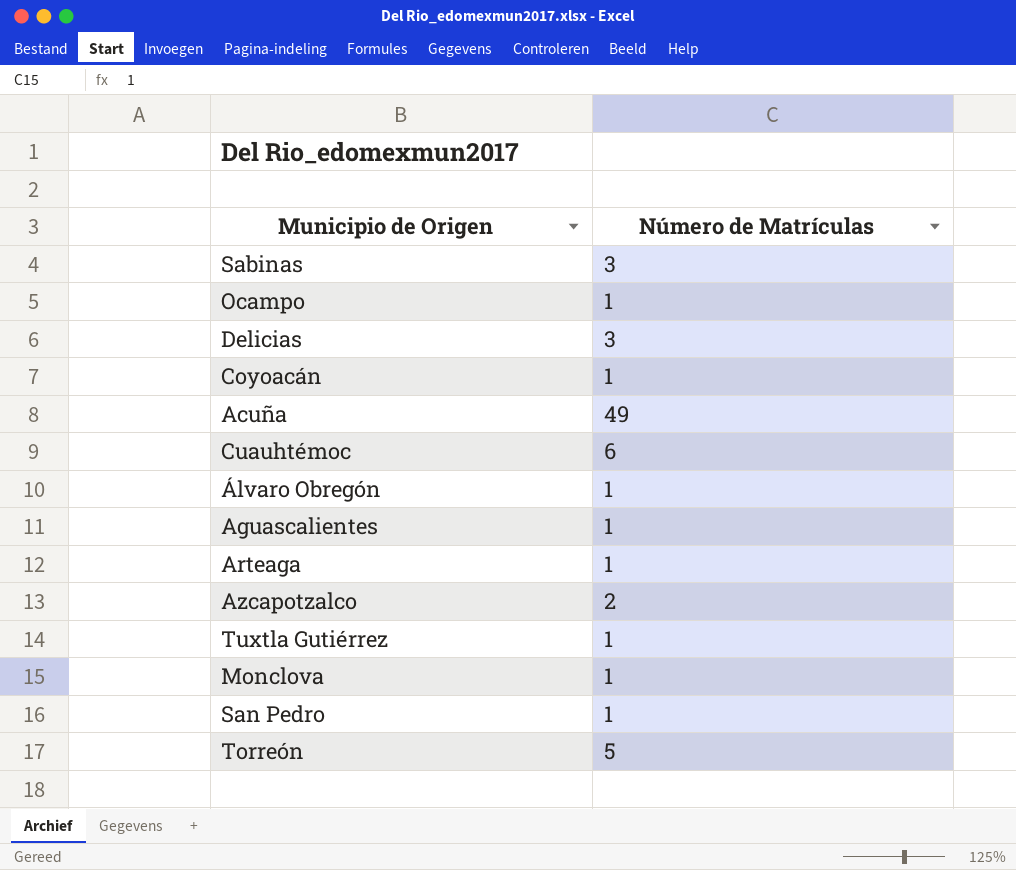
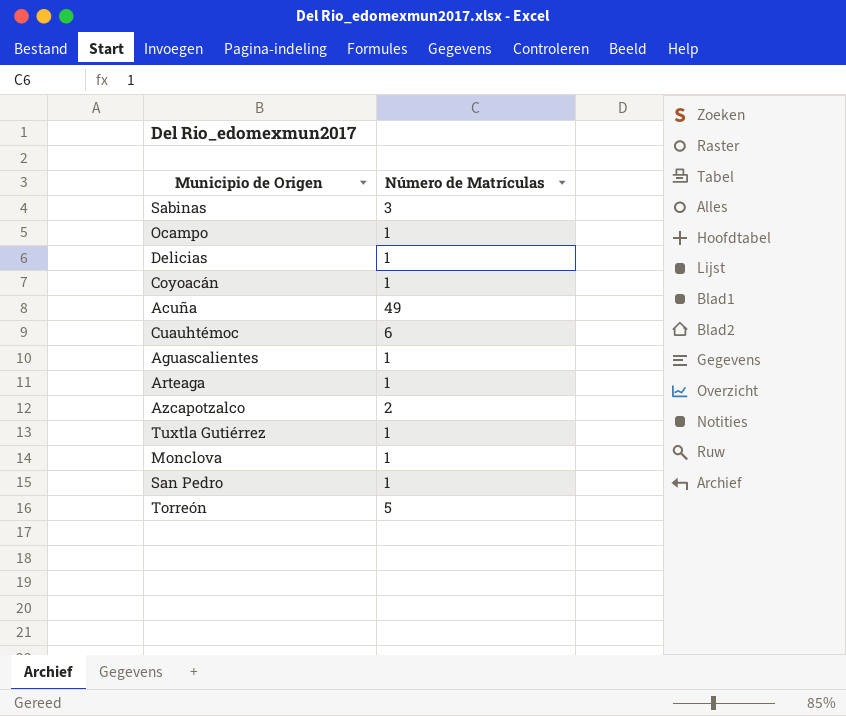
row Álvaro Obregón: 1 -> none
Delicias | Número de Matrículas: 3 -> 1

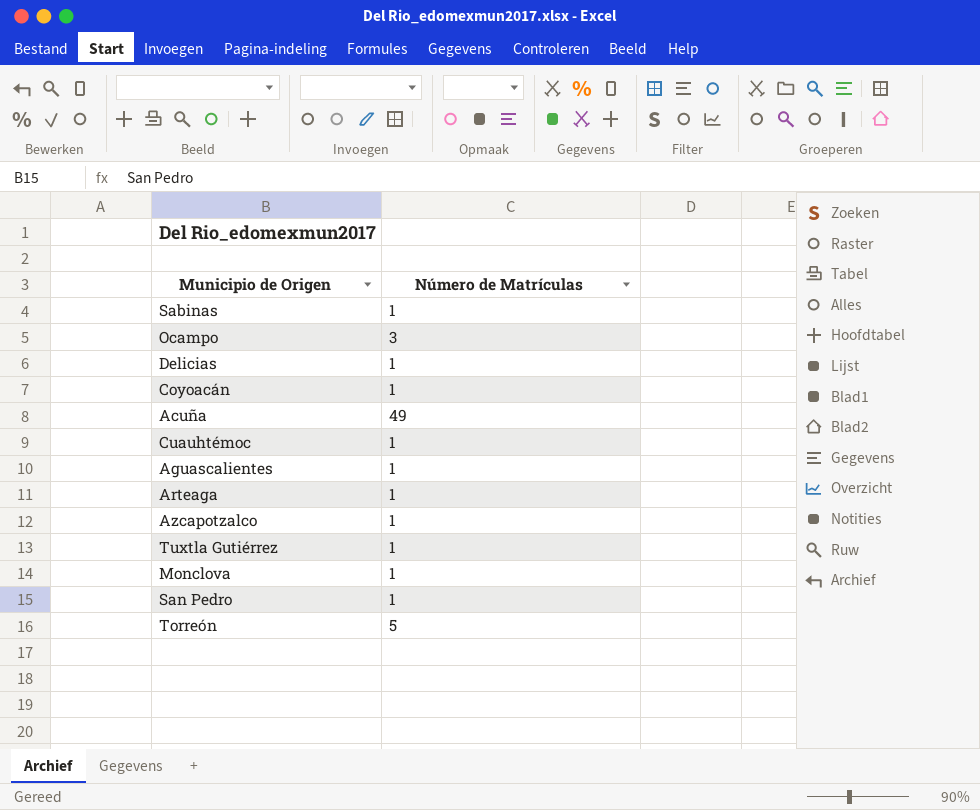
Sabinas | Número de Matrículas: 3 -> 1
Ocampo | Número de Matrículas: 1 -> 3
Cuauhtémoc | Número de Matrículas: 6 -> 1
Azcapotzalco | Número de Matrículas: 2 -> 1

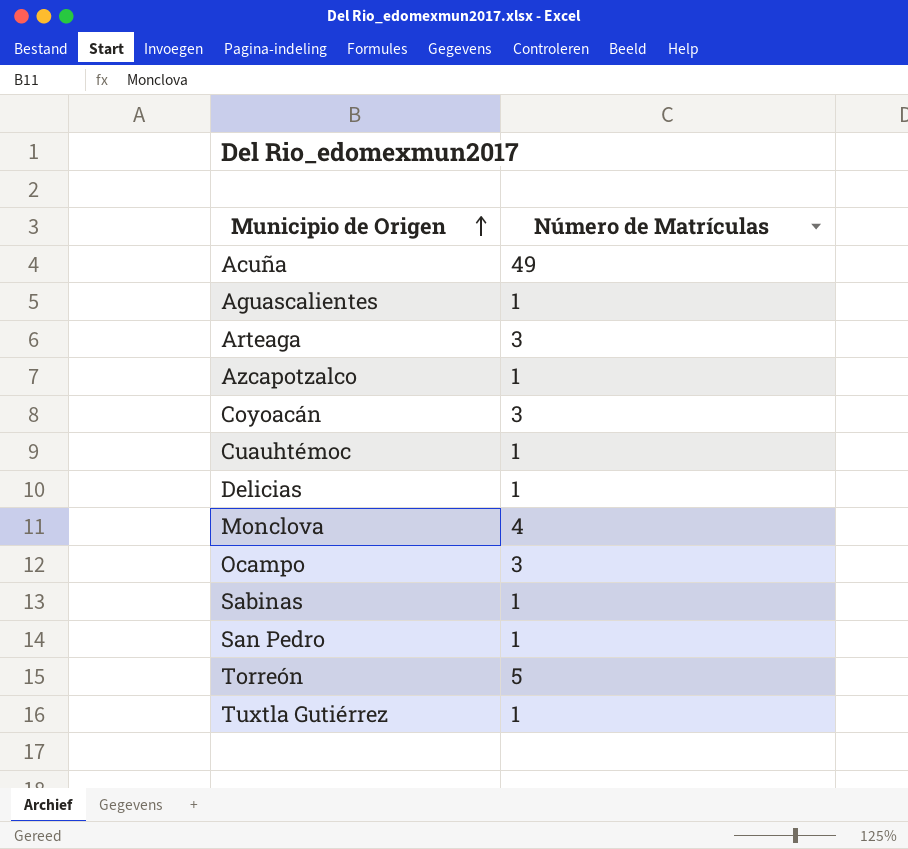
row order: none -> Municipio de Origen ascending
Arteaga | Número de Matrículas: 1 -> 3
Coyoacán | Número de Matrículas: 1 -> 3
Monclova | Número de Matrículas: 1 -> 4

